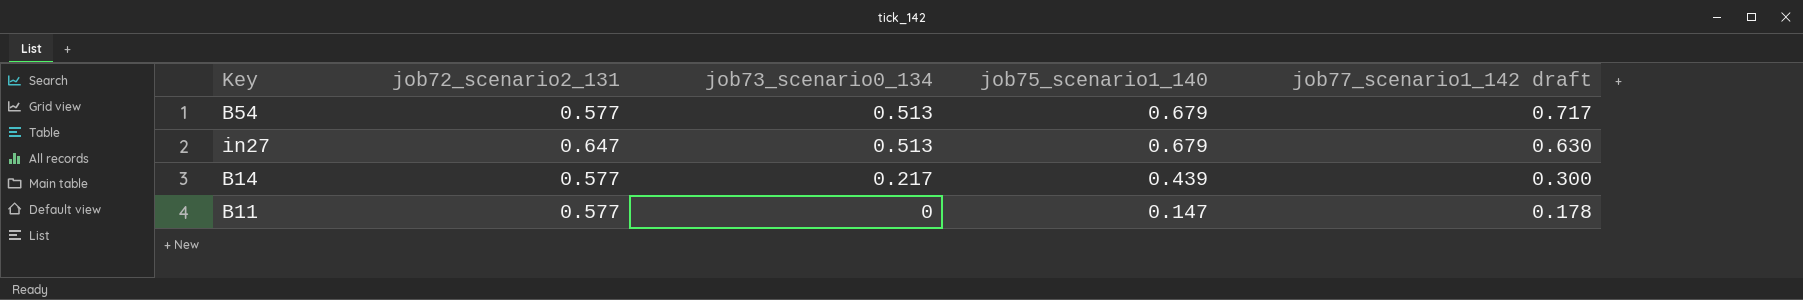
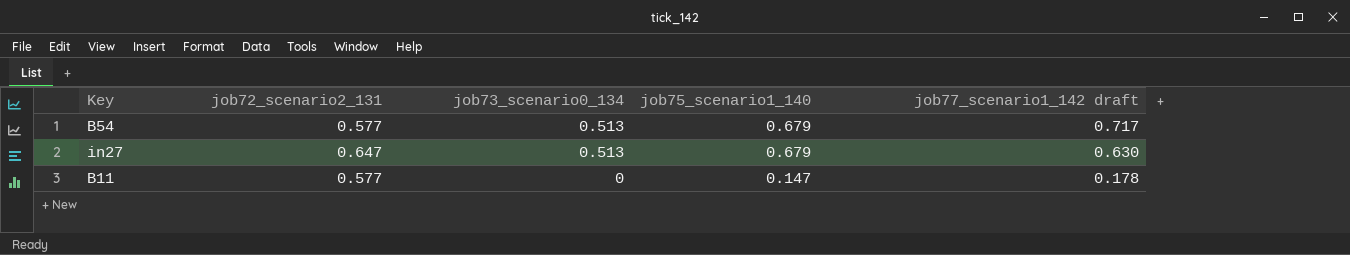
row B14: 0.577 | 0.217 | 0.439 | 0.300 -> none

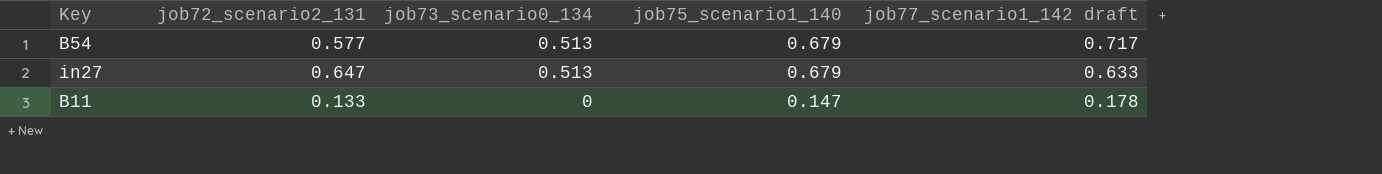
in27 | job77_scenario1_142 draft: 0.630 -> 0.633
B11 | job72_scenario2_131: 0.577 -> 0.133

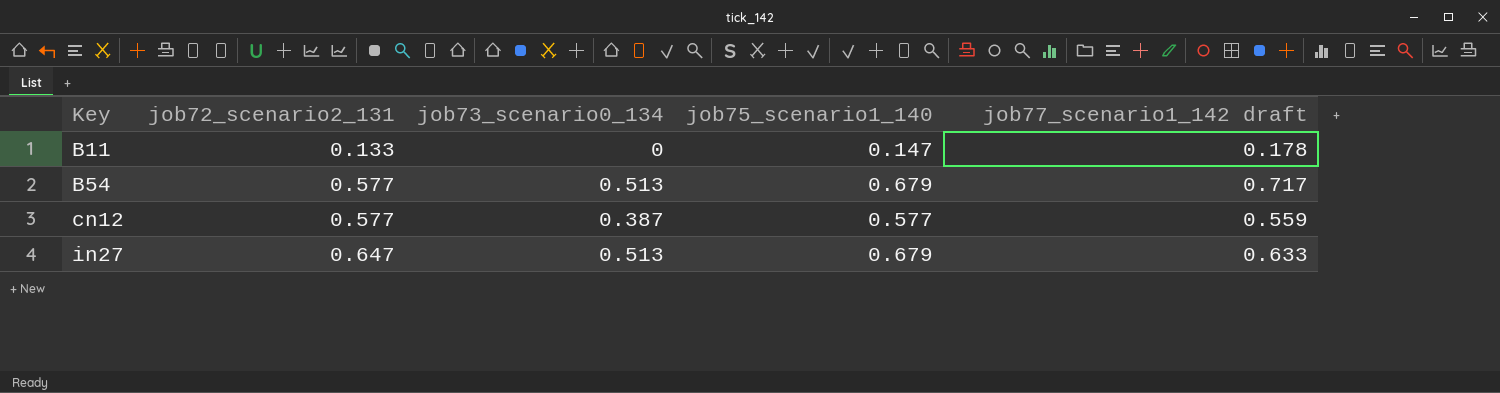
row order: job73_scenario0_134 descending -> Key ascending
row cn12: none -> 0.577 | 0.387 | 0.577 | 0.559

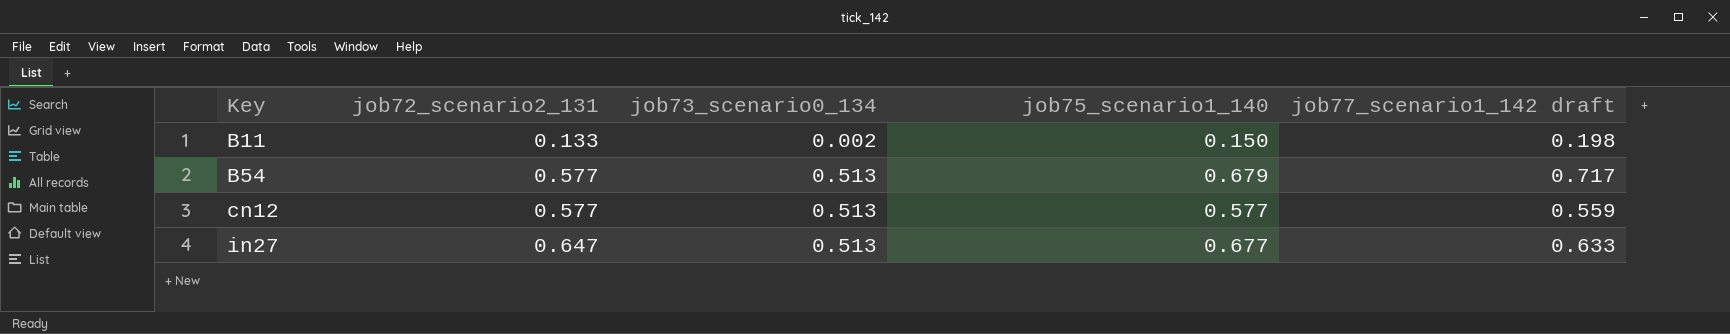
B11 | job73_scenario0_134: 0 -> 0.002
B11 | job75_scenario1_140: 0.147 -> 0.150
B11 | job77_scenario1_142 draft: 0.178 -> 0.198
cn12 | job73_scenario0_134: 0.387 -> 0.513
in27 | job75_scenario1_140: 0.679 -> 0.677

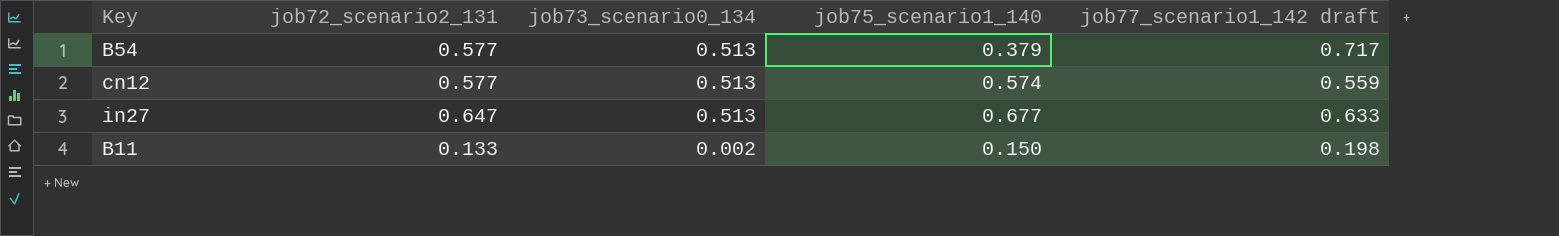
row order: Key ascending -> job73_scenario0_134 descending
B54 | job75_scenario1_140: 0.679 -> 0.379
cn12 | job75_scenario1_140: 0.577 -> 0.574

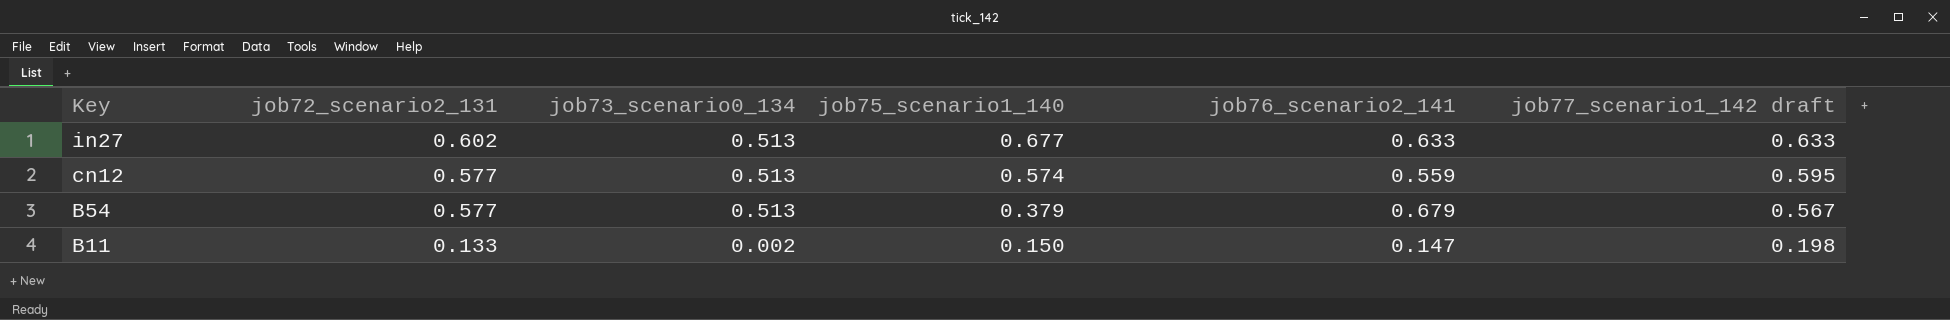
row order: job73_scenario0_134 descending -> Key descending
column job76_scenario2_141 | position: none -> 5
in27 | job72_scenario2_131: 0.647 -> 0.602
cn12 | job77_scenario1_142 draft: 0.559 -> 0.595
B54 | job77_scenario1_142 draft: 0.717 -> 0.567

